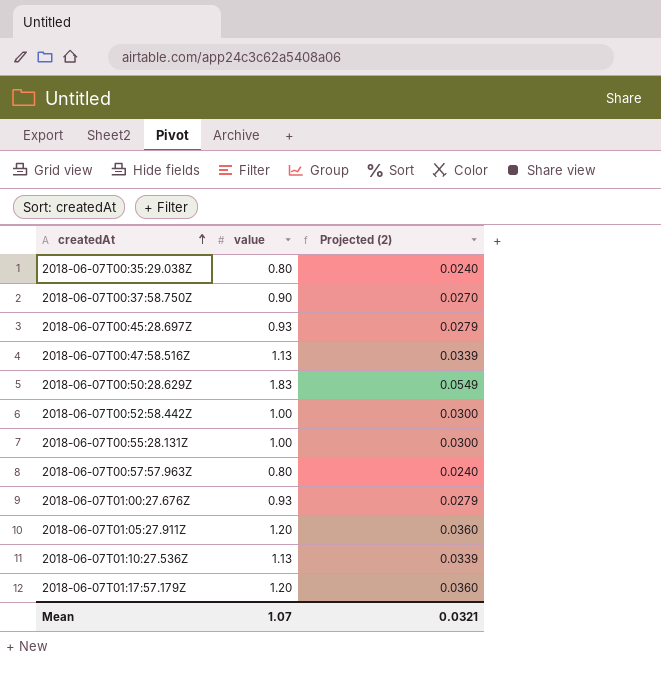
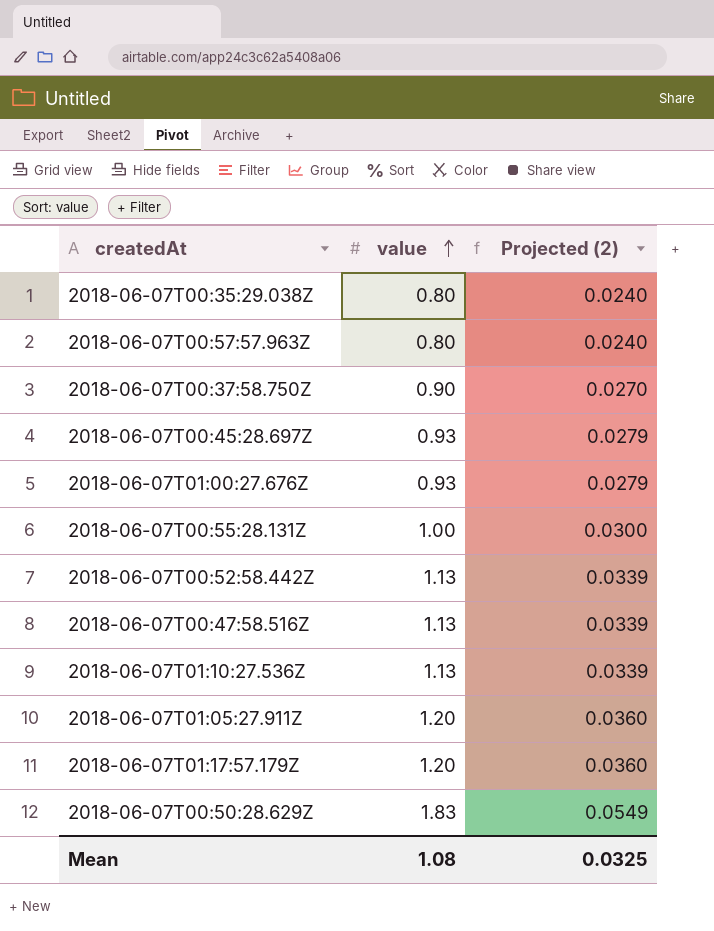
row order: createdAt ascending -> value ascending
2018-06-07T00:52:58.442Z | value: 1.00 -> 1.13
2018-06-07T00:52:58.442Z | Projected (2): 0.0300 -> 0.0339
Mean | value: 1.07 -> 1.08
Mean | Projected (2): 0.0321 -> 0.0325

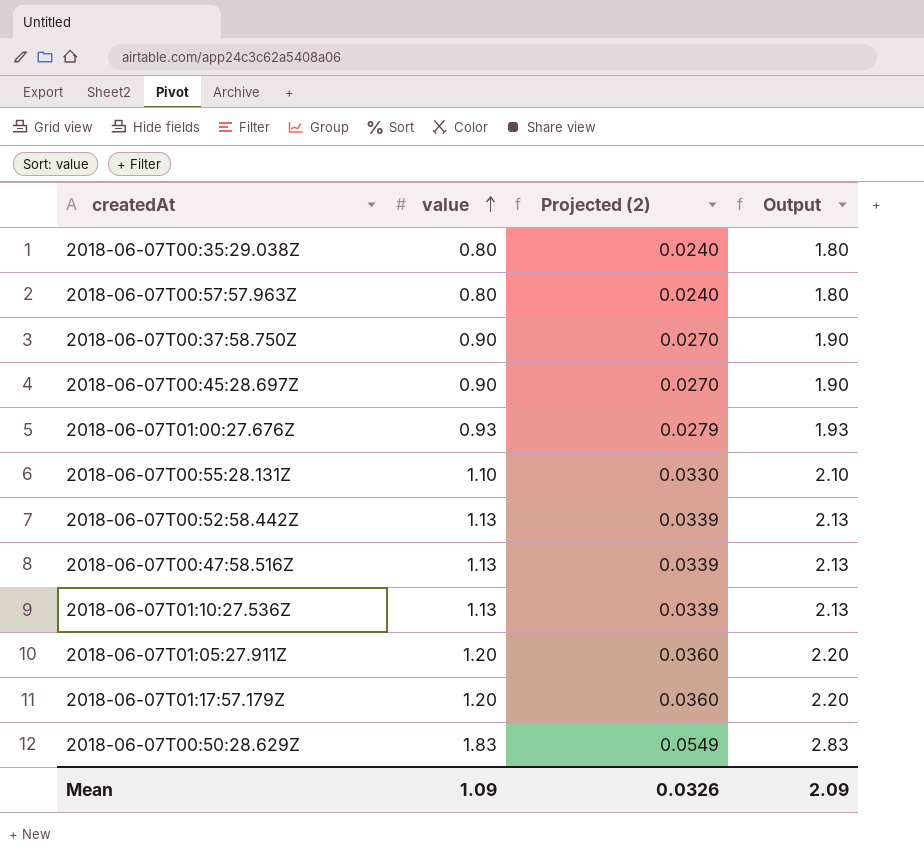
column Output | formula: none -> [value] + 1
2018-06-07T00:45:28.697Z | value: 0.93 -> 0.90
2018-06-07T00:45:28.697Z | Projected (2): 0.0279 -> 0.0270
2018-06-07T00:55:28.131Z | value: 1.00 -> 1.10
2018-06-07T00:55:28.131Z | Projected (2): 0.0300 -> 0.0330
Mean | value: 1.08 -> 1.09
Mean | Projected (2): 0.0325 -> 0.0326

